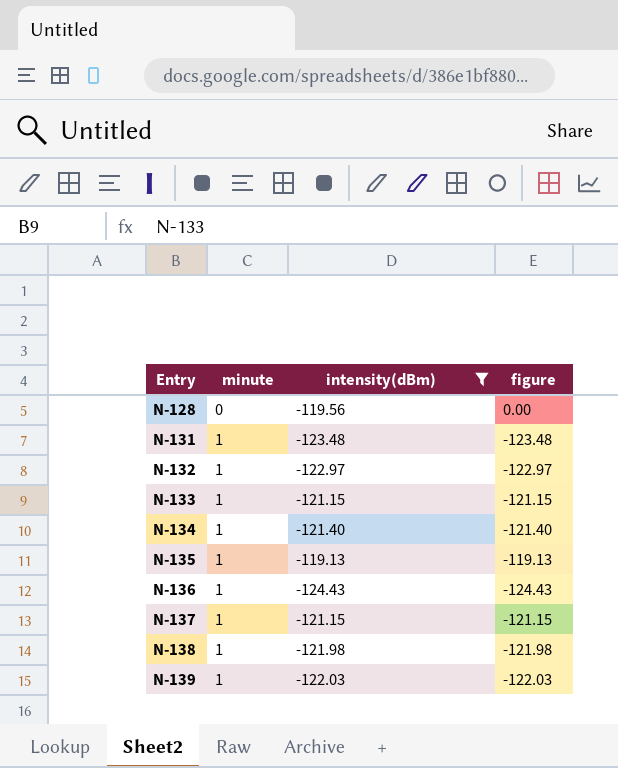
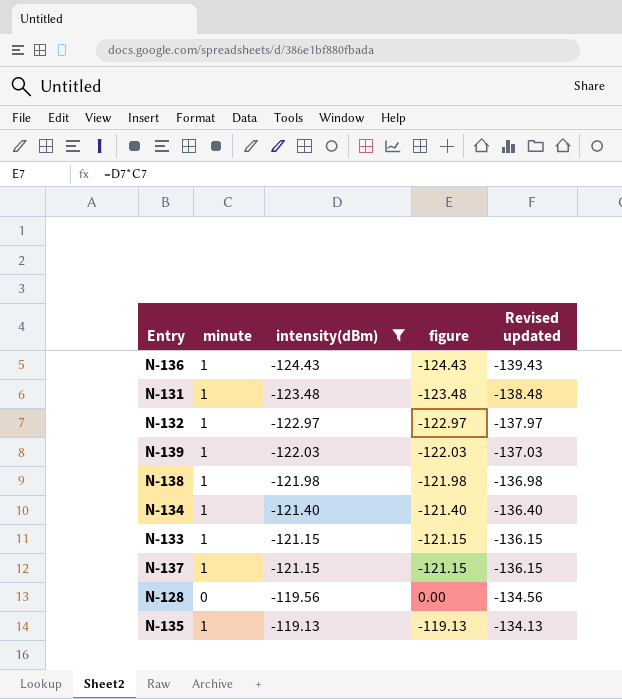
row order: Entry ascending -> intensity(dBm) ascending
column Revised updated | formula: none -> [intensity(dBm)] - 15

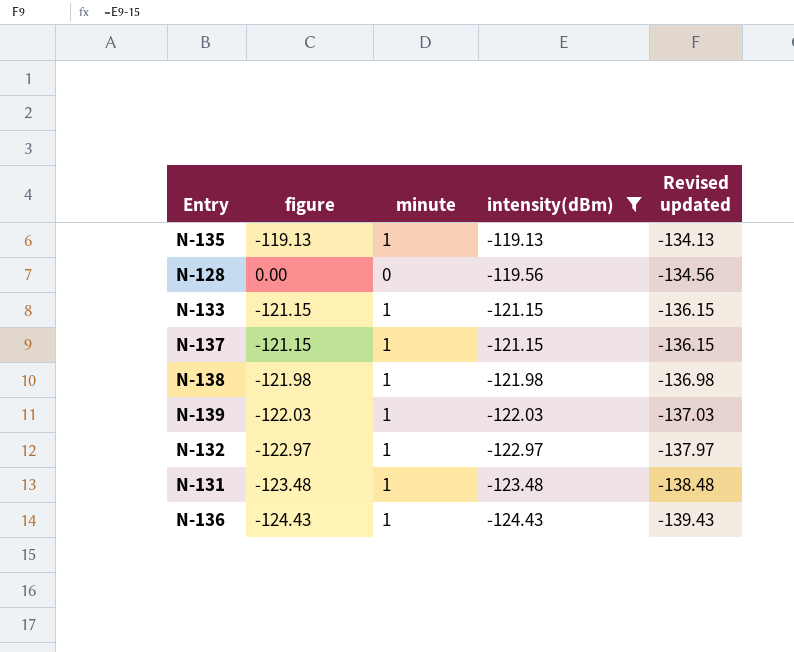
row order: intensity(dBm) ascending -> intensity(dBm) descending
column figure | position: 4 -> 2
row N-134: 1 | -121.40 | -121.40 | -136.40 -> none

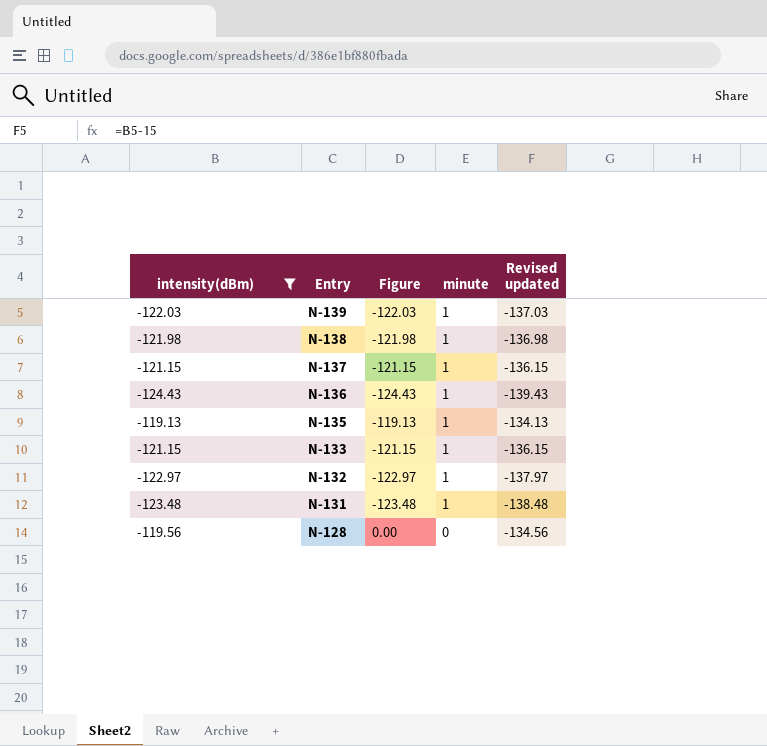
row order: intensity(dBm) descending -> Entry descending
column intensity(dBm) | position: 4 -> 1
column name: figure -> Figure

